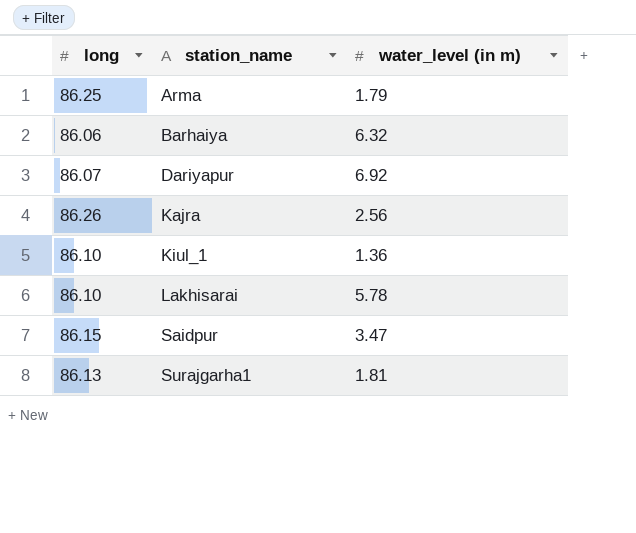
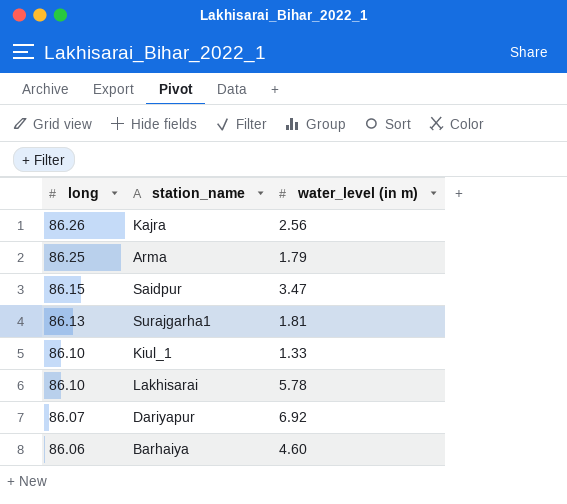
row order: station_name ascending -> long descending
Kiul_1 | water_level (in m): 1.36 -> 1.33
Barhaiya | water_level (in m): 6.32 -> 4.60

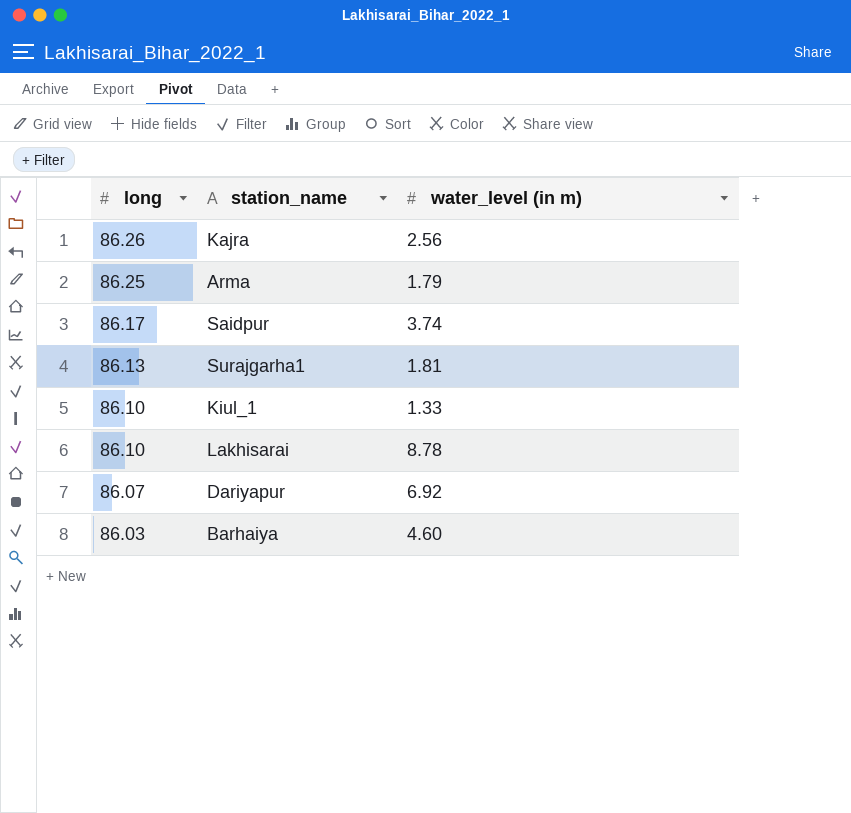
Saidpur | long: 86.15 -> 86.17
Saidpur | water_level (in m): 3.47 -> 3.74
Lakhisarai | water_level (in m): 5.78 -> 8.78
Barhaiya | long: 86.06 -> 86.03

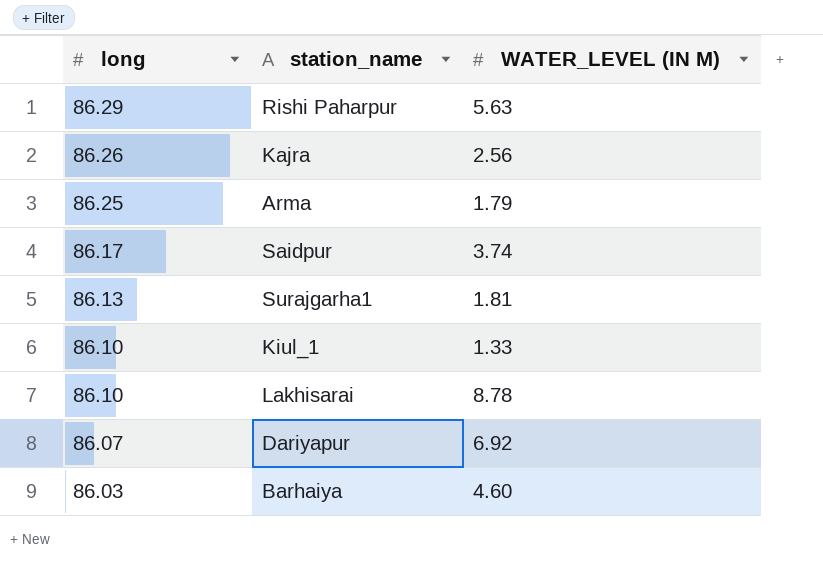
column name: water_level (in m) -> WATER_LEVEL (IN M)
row Rishi Paharpur: none -> 86.29 | 5.63

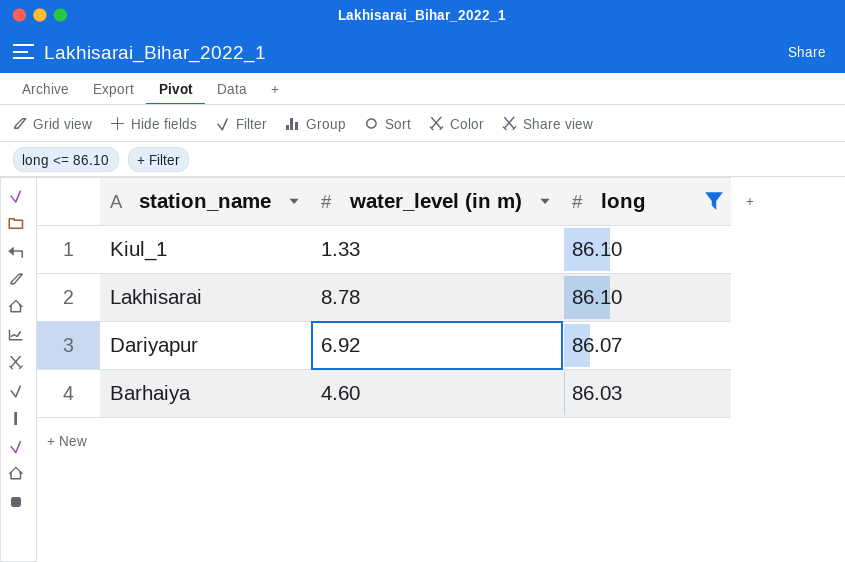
filter: none -> long <= 86.10
column name: WATER_LEVEL (IN M) -> water_level (in m)
column long | position: 1 -> 3

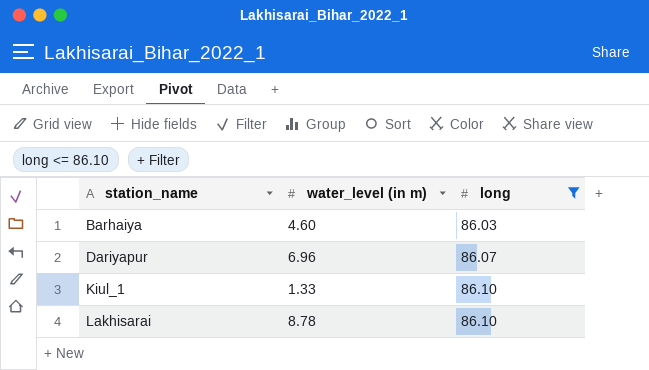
row order: long descending -> station_name ascending
Dariyapur | water_level (in m): 6.92 -> 6.96

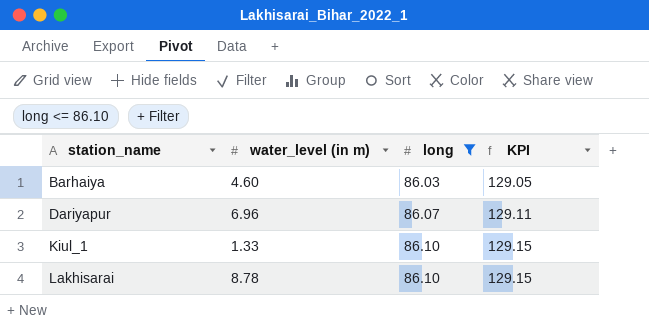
column KPI | formula: none -> [long] * 1.5

